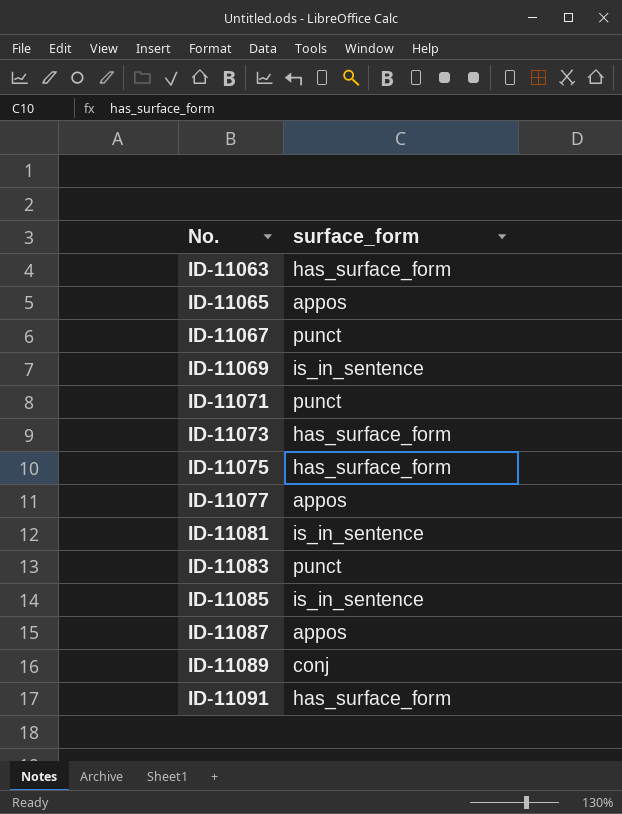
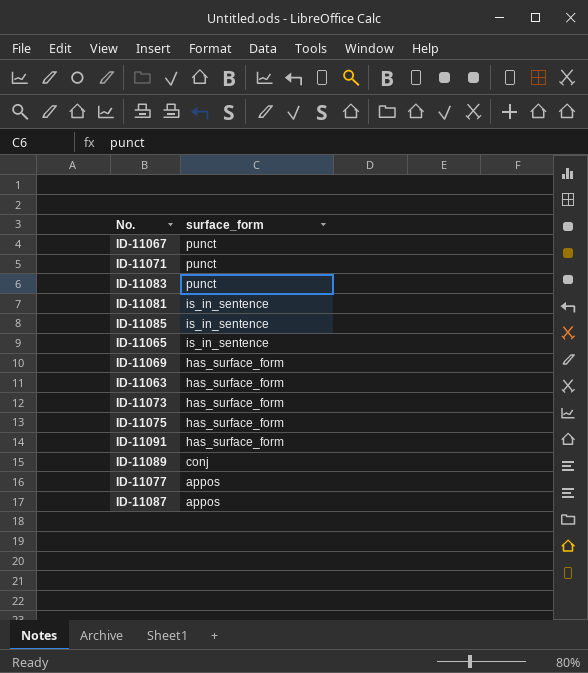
row order: No. ascending -> surface_form descending
ID-11065 | surface_form: appos -> is_in_sentence
ID-11069 | surface_form: is_in_sentence -> has_surface_form

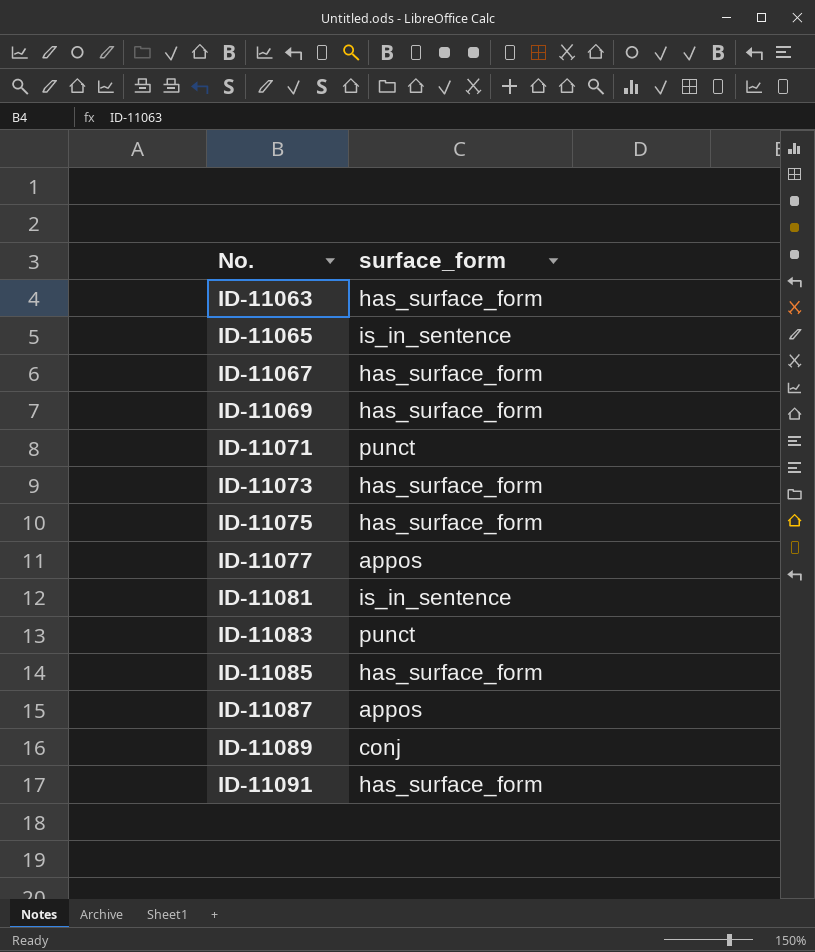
row order: surface_form descending -> No. ascending
ID-11067 | surface_form: punct -> has_surface_form
ID-11085 | surface_form: is_in_sentence -> has_surface_form

